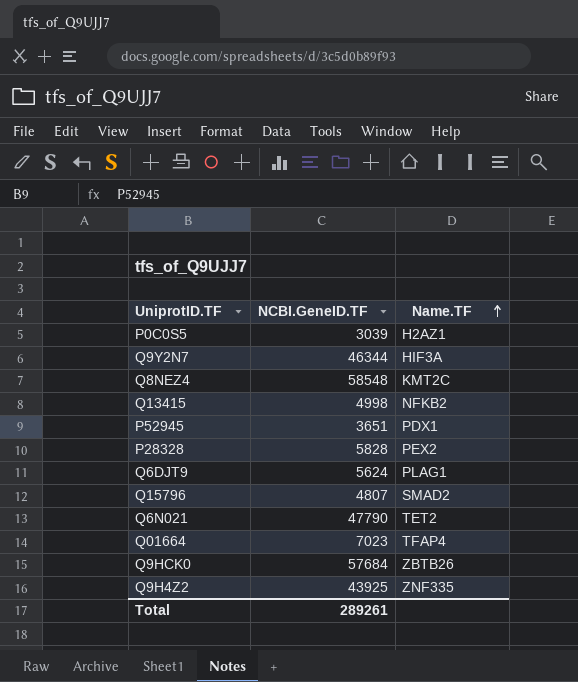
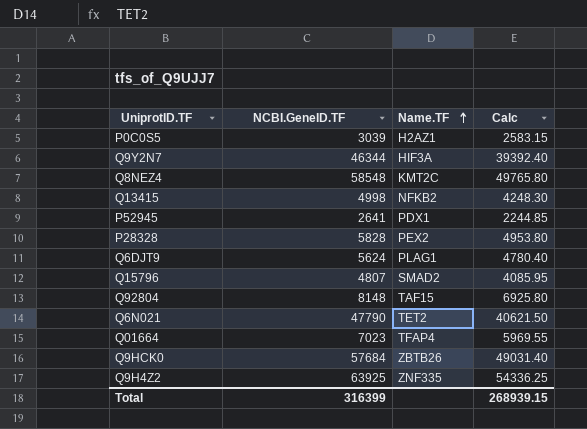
column Calc | formula: none -> [NCBI.GeneID.TF] * 0.85
P52945 | NCBI.GeneID.TF: 3651 -> 2641
row Q92804: none -> 8148 | TAF15 | 6925.80
Q9H4Z2 | NCBI.GeneID.TF: 43925 -> 63925
Total | NCBI.GeneID.TF: 289261 -> 316399

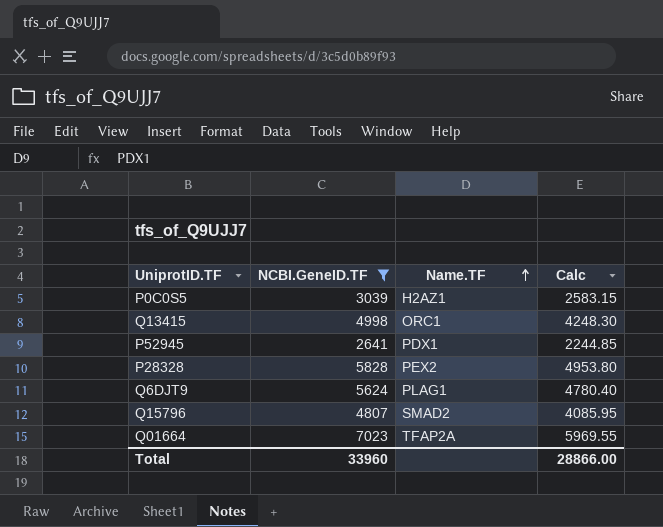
filter: none -> NCBI.GeneID.TF <= 7023
Q13415 | Name.TF: NFKB2 -> ORC1
Q01664 | Name.TF: TFAP4 -> TFAP2A
Total | NCBI.GeneID.TF: 316399 -> 33960
Total | Calc: 268939.15 -> 28866.00

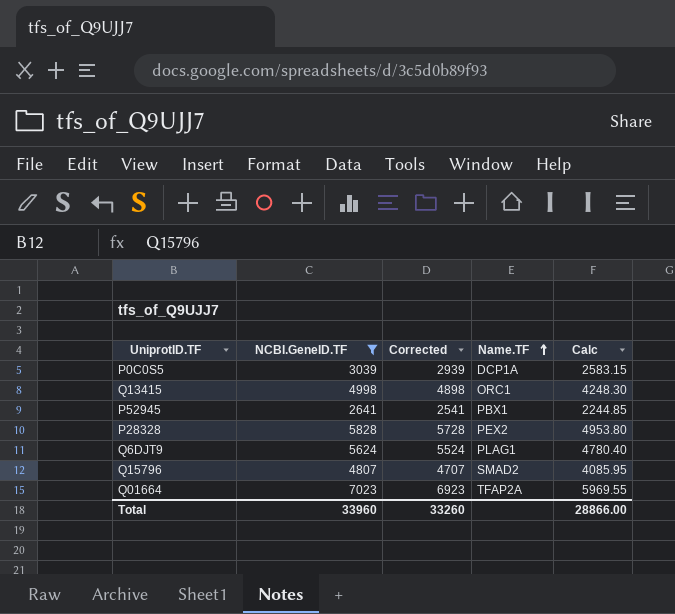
column Corrected | formula: none -> [NCBI.GeneID.TF] - 100
P0C0S5 | Name.TF: H2AZ1 -> DCP1A
P52945 | Name.TF: PDX1 -> PBX1

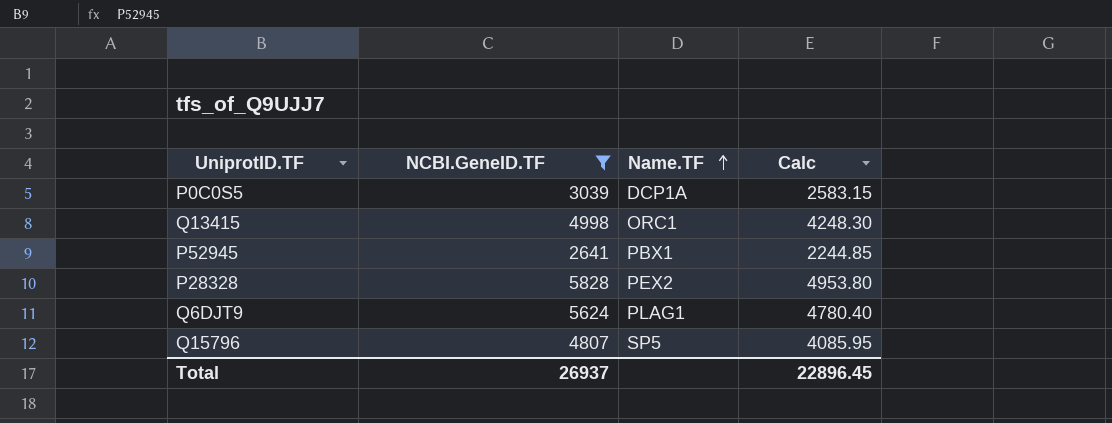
column Corrected | formula: [NCBI.GeneID.TF] - 100 -> none
row Q01664: 7023 | 6923 | TFAP2A | 5969.55 -> none
Q15796 | Name.TF: SMAD2 -> SP5
Total | NCBI.GeneID.TF: 33960 -> 26937
Total | Calc: 28866.00 -> 22896.45

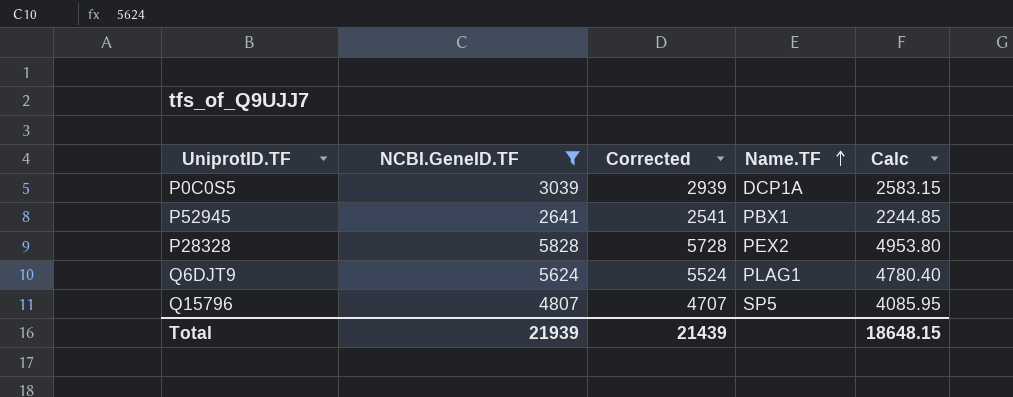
column Corrected | formula: none -> [NCBI.GeneID.TF] - 100
row Q13415: 4998 | ORC1 | 4248.30 -> none
Total | NCBI.GeneID.TF: 26937 -> 21939
Total | Calc: 22896.45 -> 18648.15

